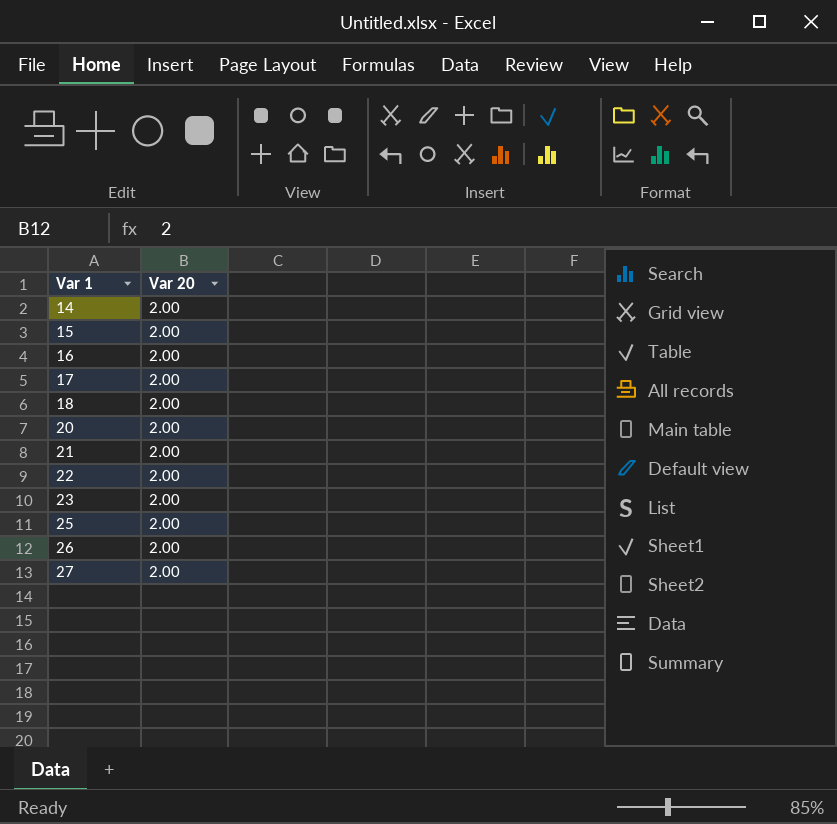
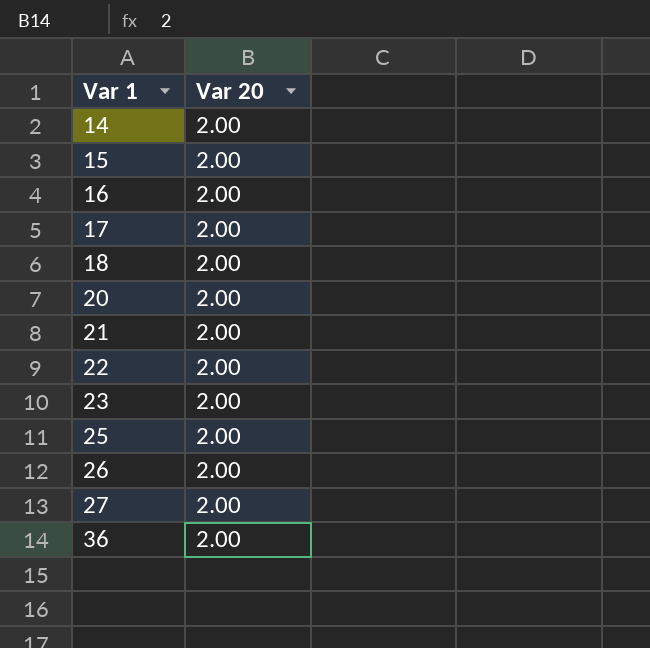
row 36: none -> 2.00

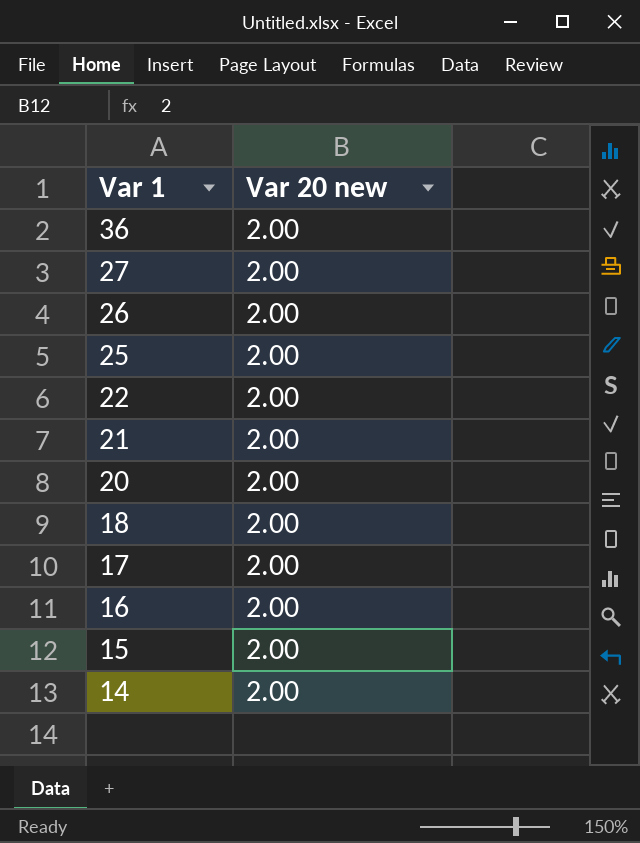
row order: Var 1 ascending -> Var 1 descending
column name: Var 20 -> Var 20 new
row 23: 2.00 -> none

